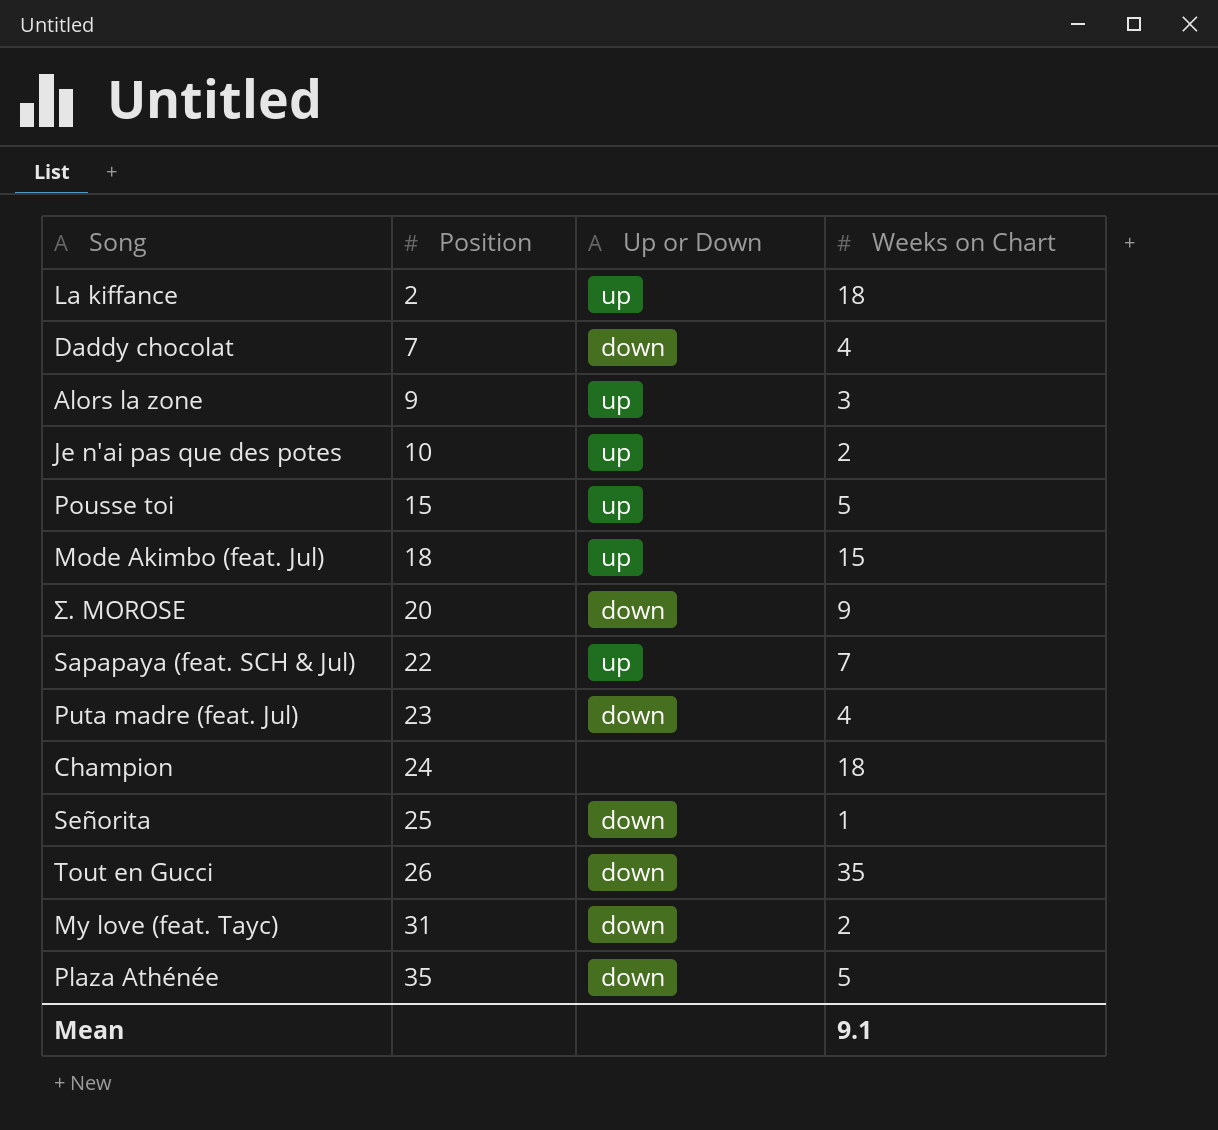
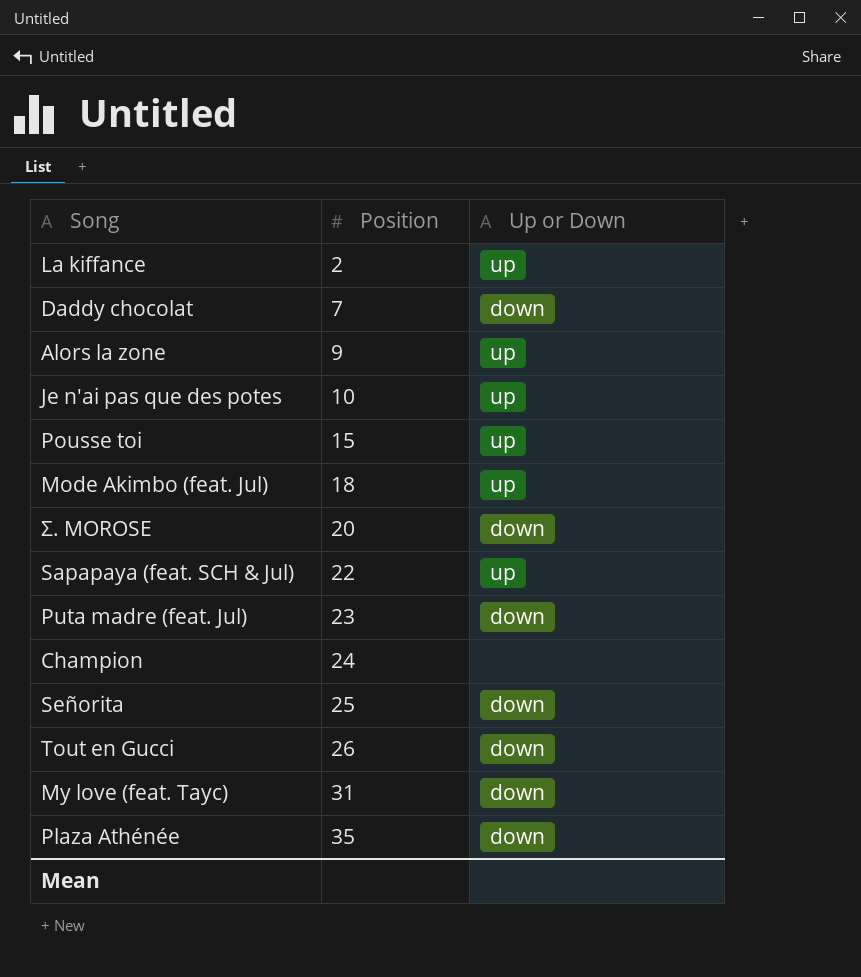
column Weeks on Chart | position: 4 -> none

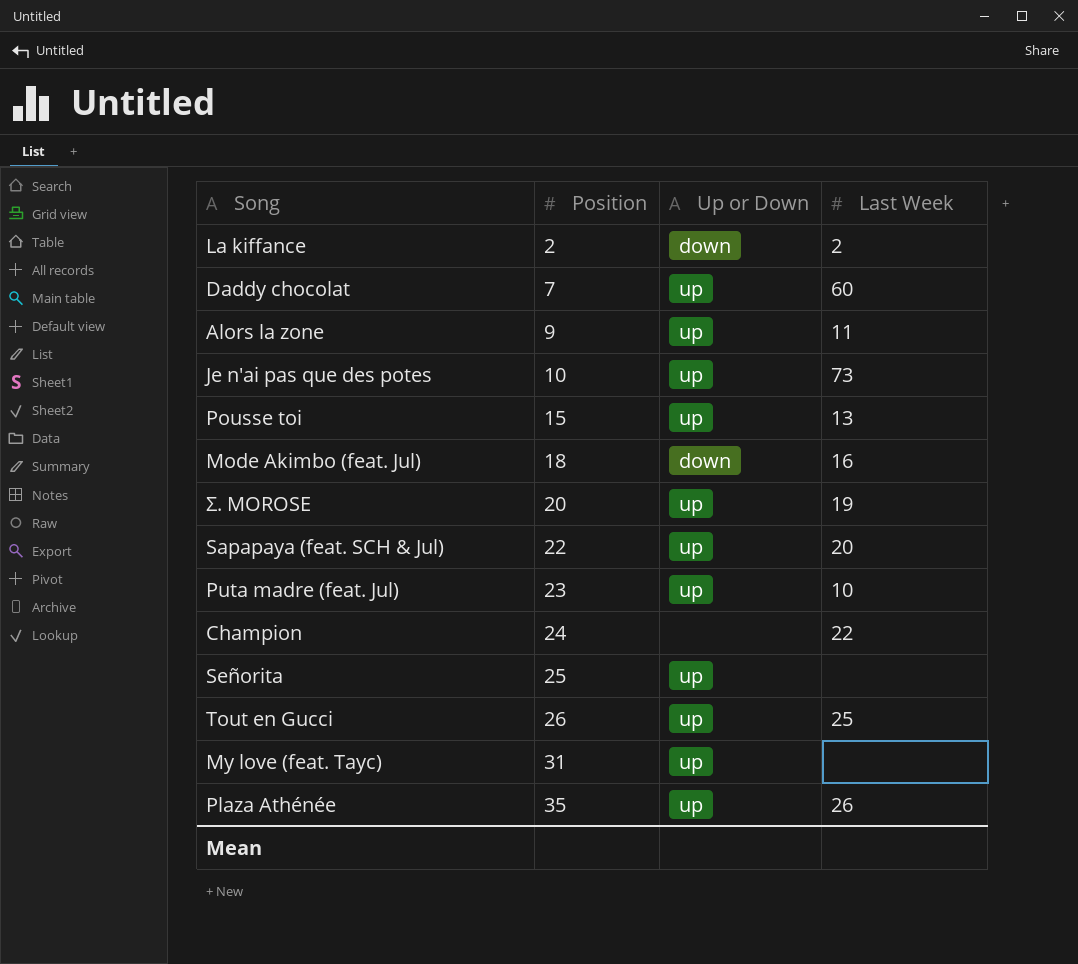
column Last Week | position: none -> 4
La kiffance | Up or Down: up -> down
Daddy chocolat | Up or Down: down -> up
Mode Akimbo (feat. Jul) | Up or Down: up -> down
Σ. MOROSE | Up or Down: down -> up
Puta madre (feat. Jul) | Up or Down: down -> up
Señorita | Up or Down: down -> up
Tout en Gucci | Up or Down: down -> up
My love (feat. Tayc) | Up or Down: down -> up
Plaza Athénée | Up or Down: down -> up

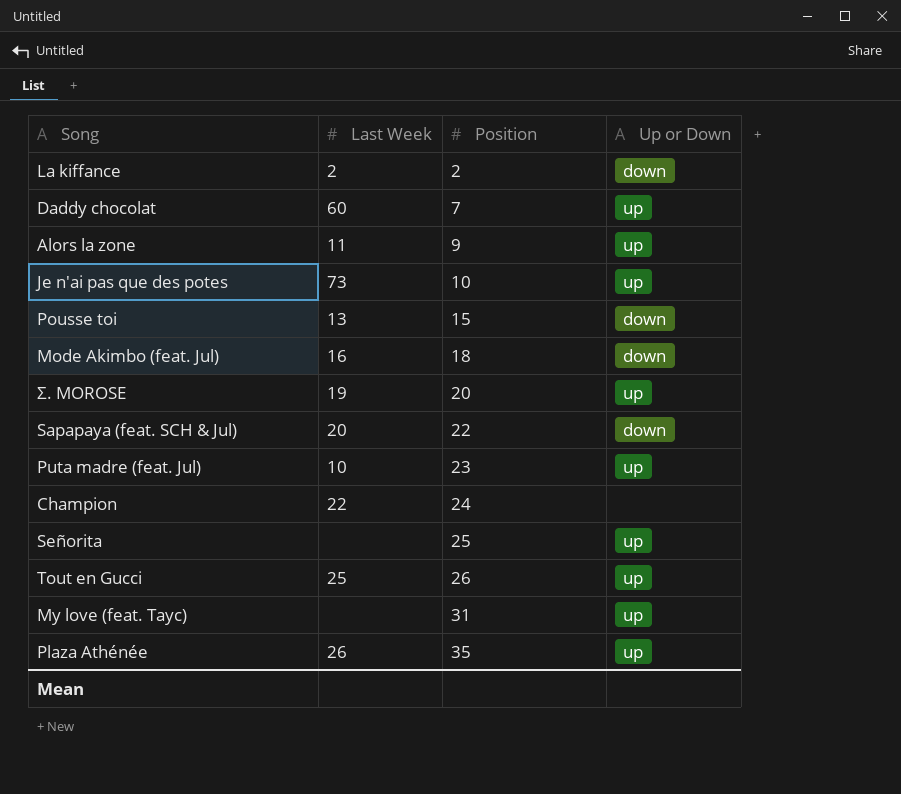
column Last Week | position: 4 -> 2
Pousse toi | Up or Down: up -> down
Sapapaya (feat. SCH & Jul) | Up or Down: up -> down

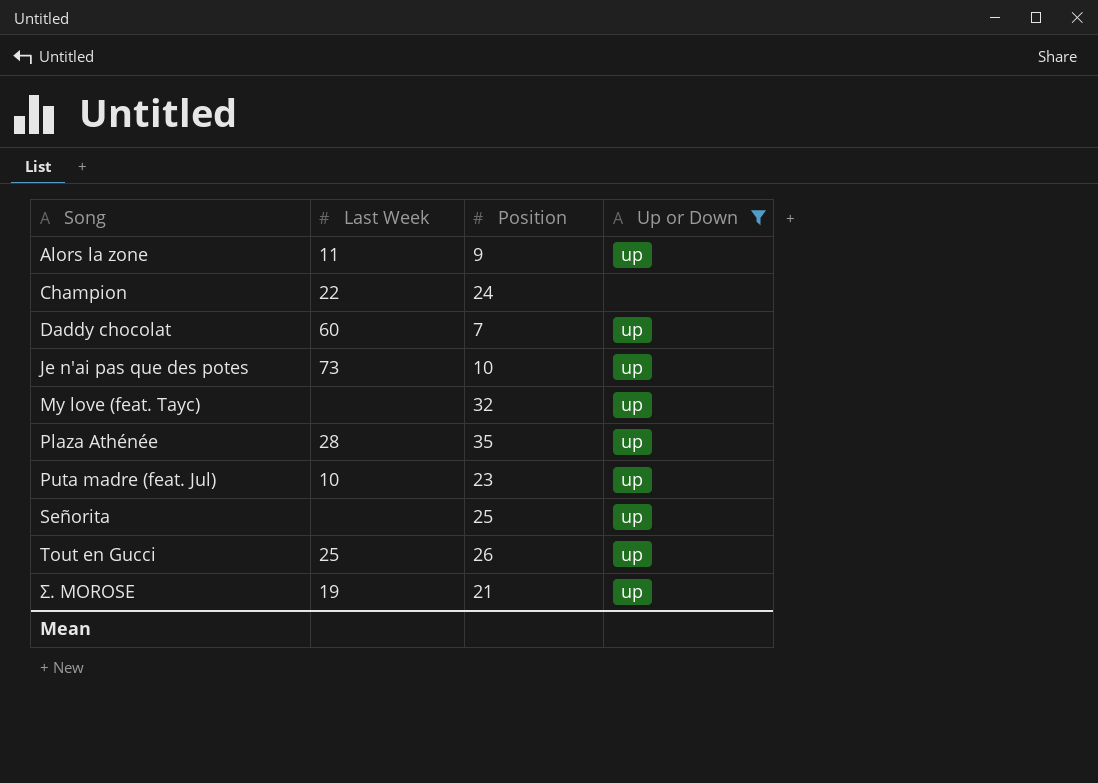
filter: none -> Up or Down != down
row order: Position ascending -> Song ascending
My love (feat. Tayc) | Position: 31 -> 32
Plaza Athénée | Last Week: 26 -> 28
Σ. MOROSE | Position: 20 -> 21

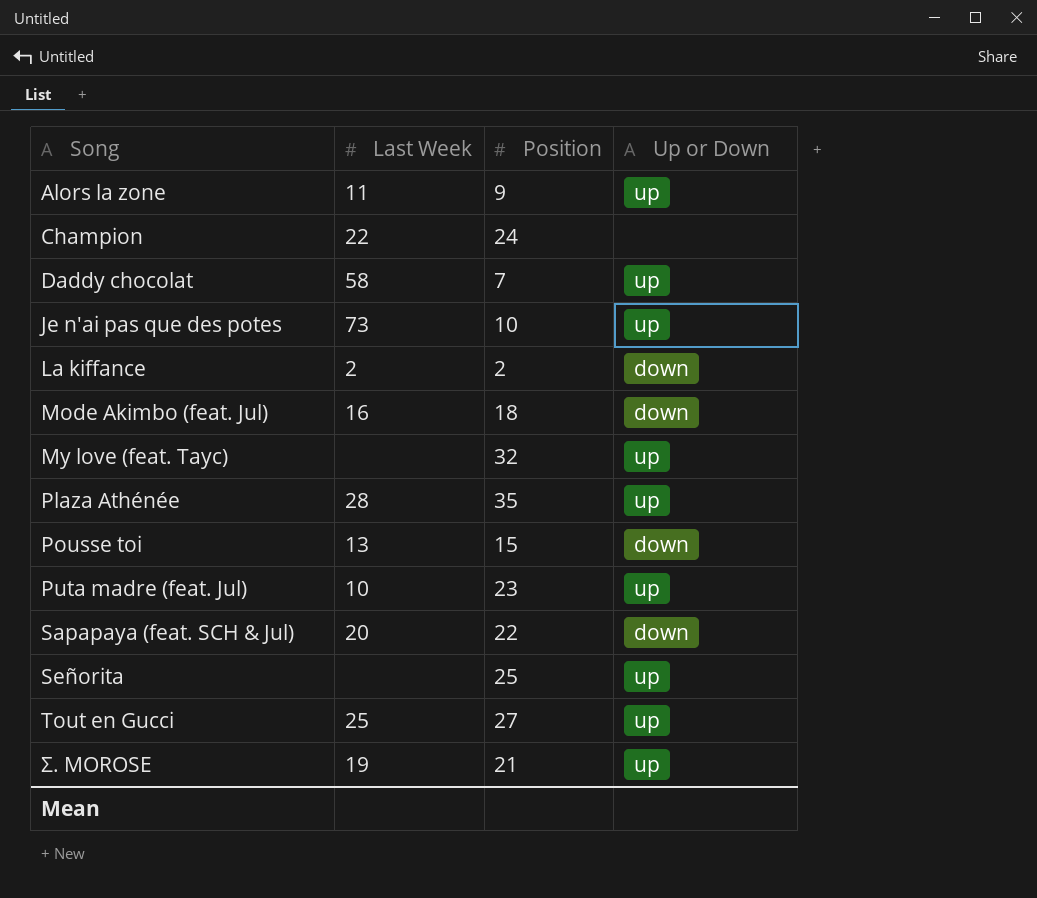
filter: Up or Down != down -> none
Daddy chocolat | Last Week: 60 -> 58
Tout en Gucci | Position: 26 -> 27

